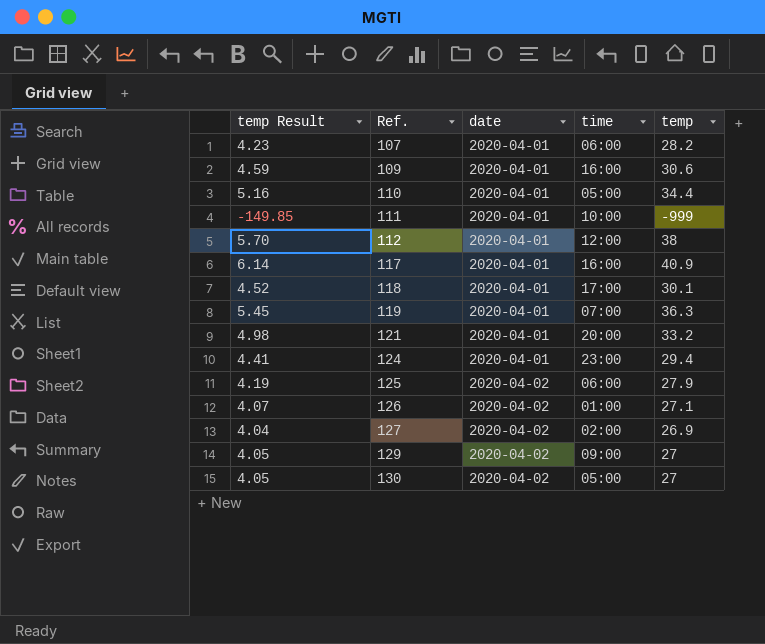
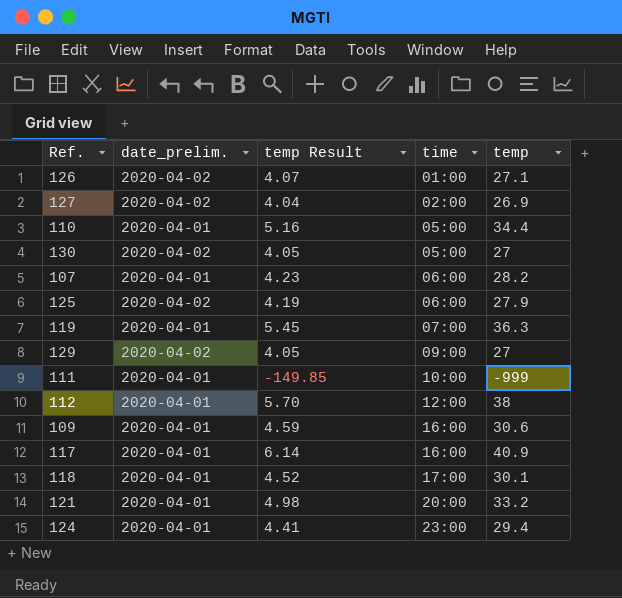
row order: Ref. ascending -> time ascending
column name: date -> date_prelim.
column temp Result | position: 1 -> 3

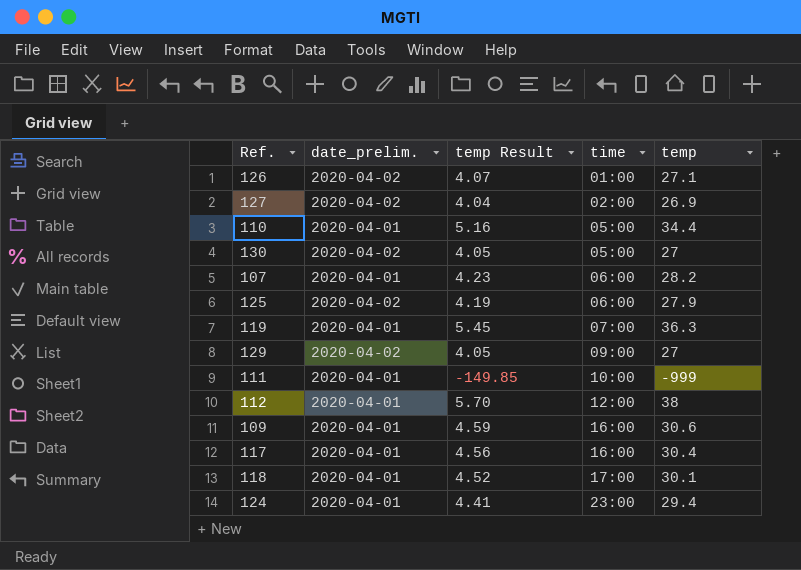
row 121: 2020-04-01 | 4.98 | 20:00 | 33.2 -> none
117 | temp Result: 6.14 -> 4.56
117 | temp: 40.9 -> 30.4

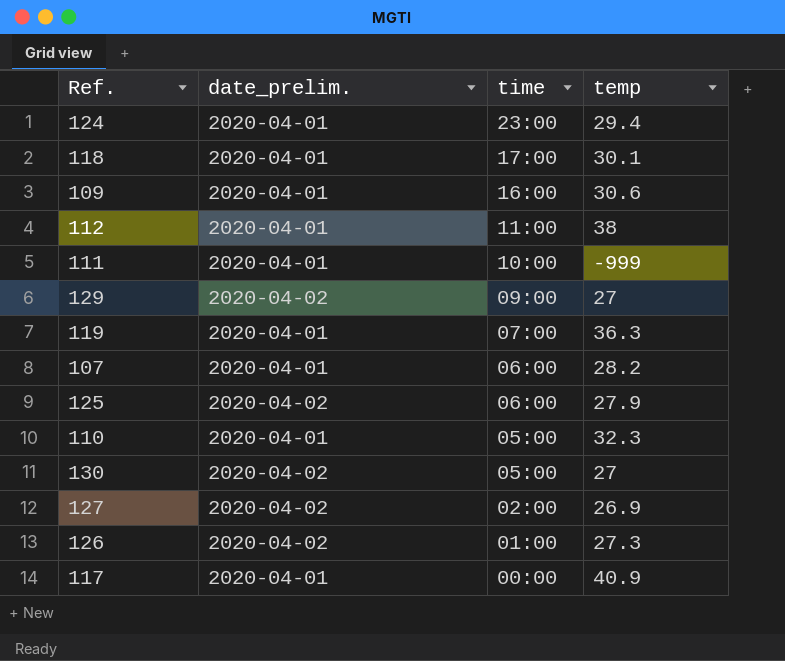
row order: time ascending -> time descending
column temp Result | formula: [temp] * 0.15 -> none
112 | time: 12:00 -> 11:00
110 | temp: 34.4 -> 32.3
126 | temp: 27.1 -> 27.3
117 | time: 16:00 -> 00:00
117 | temp: 30.4 -> 40.9

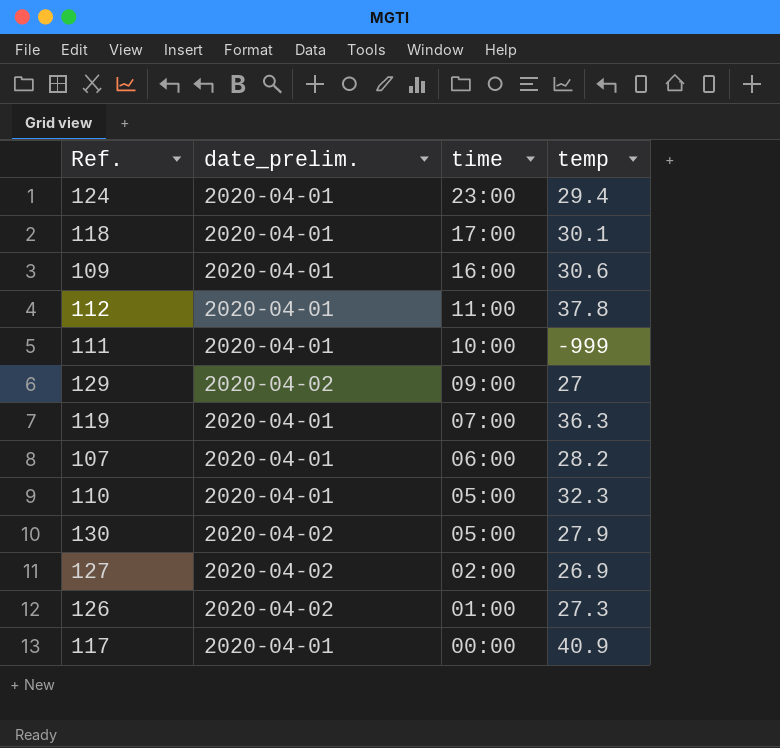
row 125: 2020-04-02 | 06:00 | 27.9 -> none
112 | temp: 38 -> 37.8
130 | temp: 27 -> 27.9

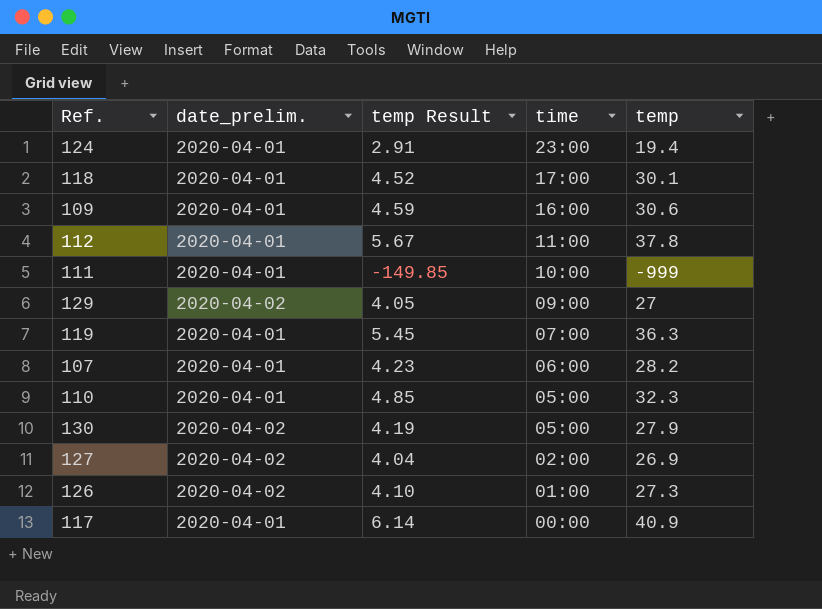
column temp Result | formula: none -> [temp] * 0.15
124 | temp: 29.4 -> 19.4

